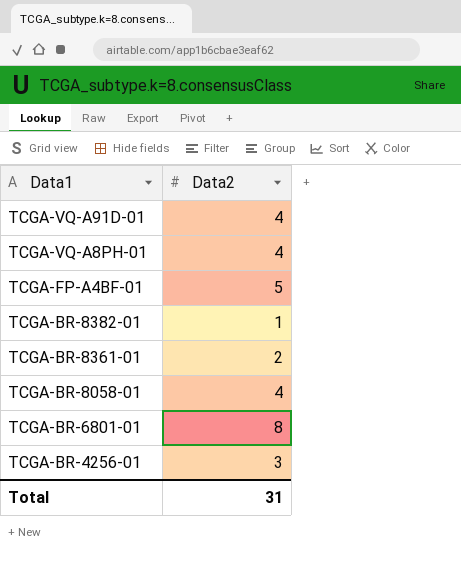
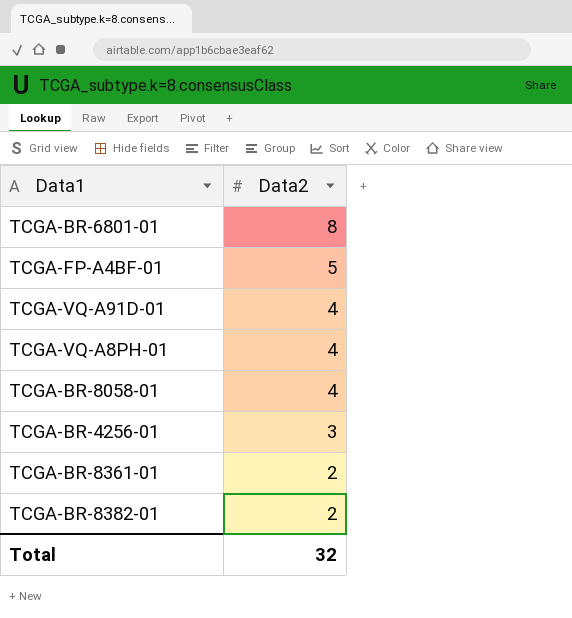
row order: Data1 descending -> Data2 descending
TCGA-BR-8382-01 | Data2: 1 -> 2
Total | Data2: 31 -> 32

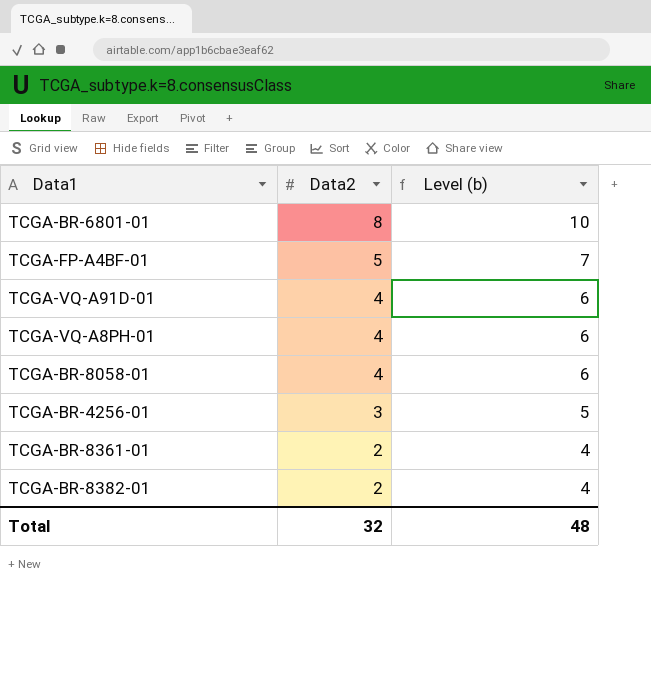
column Level (b) | formula: none -> [Data2] + 2

